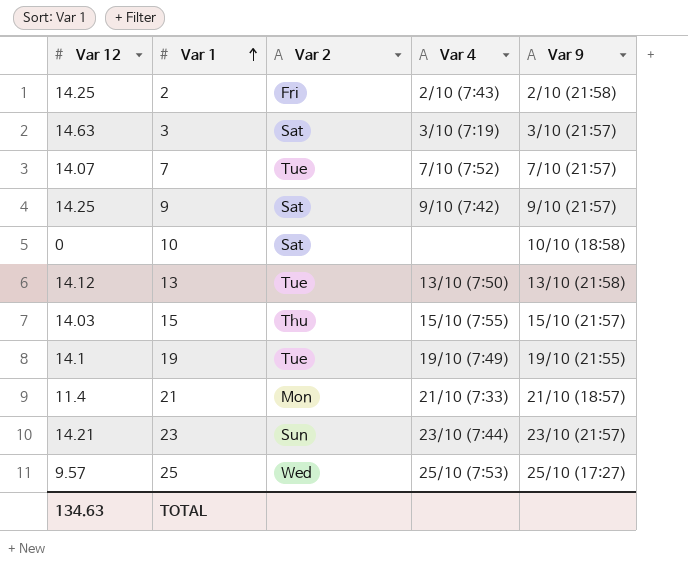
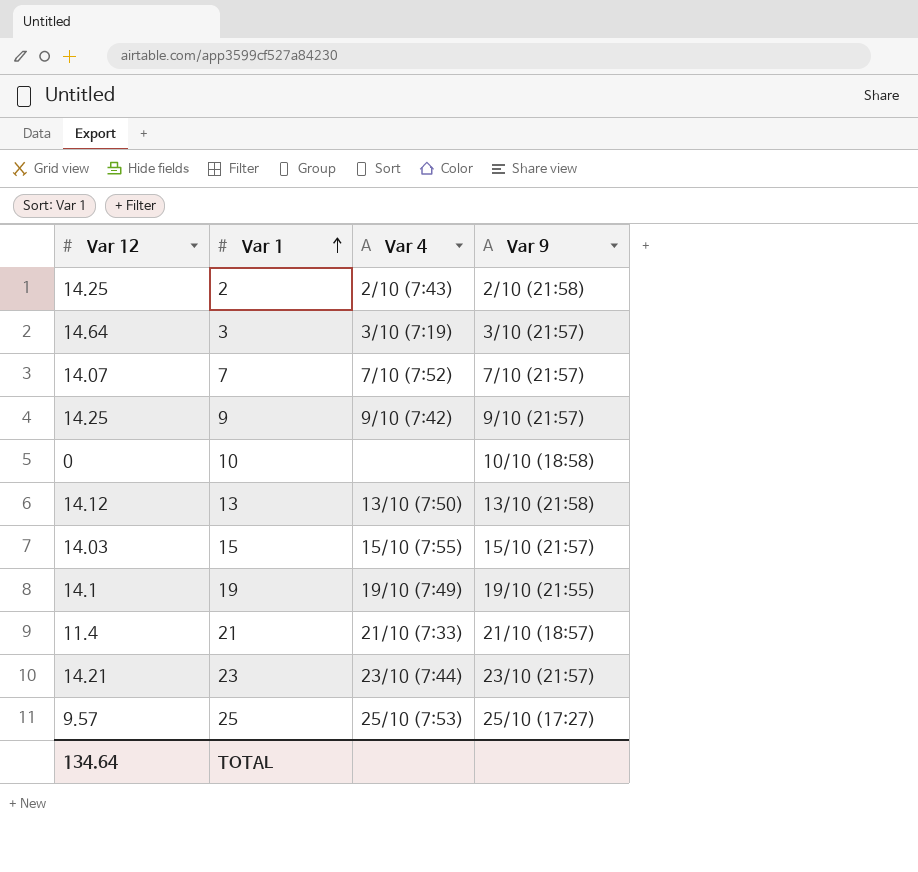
column Var 2 | position: 3 -> none
3 | Var 12: 14.63 -> 14.64
TOTAL | Var 12: 134.63 -> 134.64

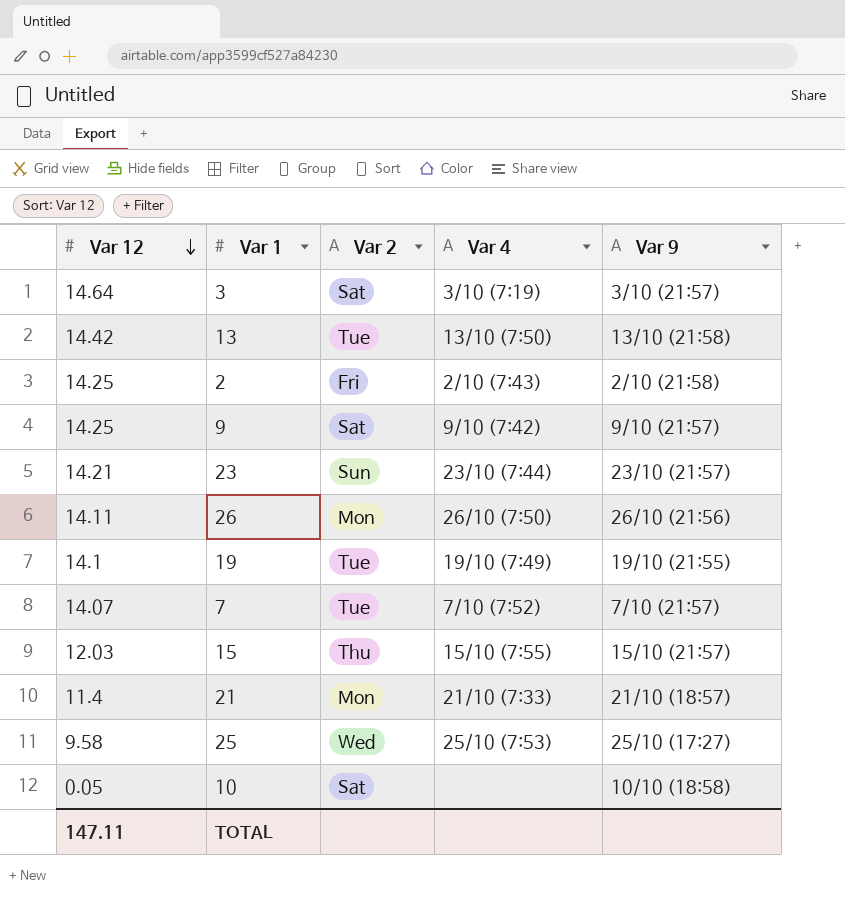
row order: Var 1 ascending -> Var 12 descending
column Var 2 | position: none -> 3
13 | Var 12: 14.12 -> 14.42
row 26: none -> 14.11 | Mon | 26/10 (7:50) | 26/10 (21:56)
15 | Var 12: 14.03 -> 12.03
25 | Var 12: 9.57 -> 9.58
10 | Var 12: 0 -> 0.05
TOTAL | Var 12: 134.64 -> 147.11

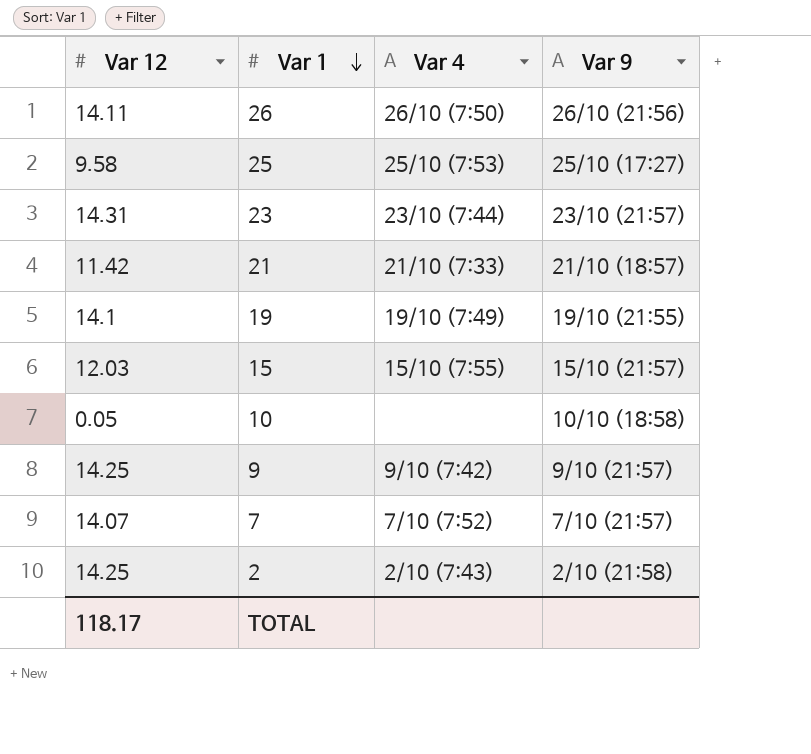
row order: Var 12 descending -> Var 1 descending
column Var 2 | position: 3 -> none
row 3: 14.64 | Sat | 3/10 (7:19) | 3/10 (21:57) -> none
row 13: 14.42 | Tue | 13/10 (7:50) | 13/10 (21:58) -> none
23 | Var 12: 14.21 -> 14.31
21 | Var 12: 11.4 -> 11.42
TOTAL | Var 12: 147.11 -> 118.17

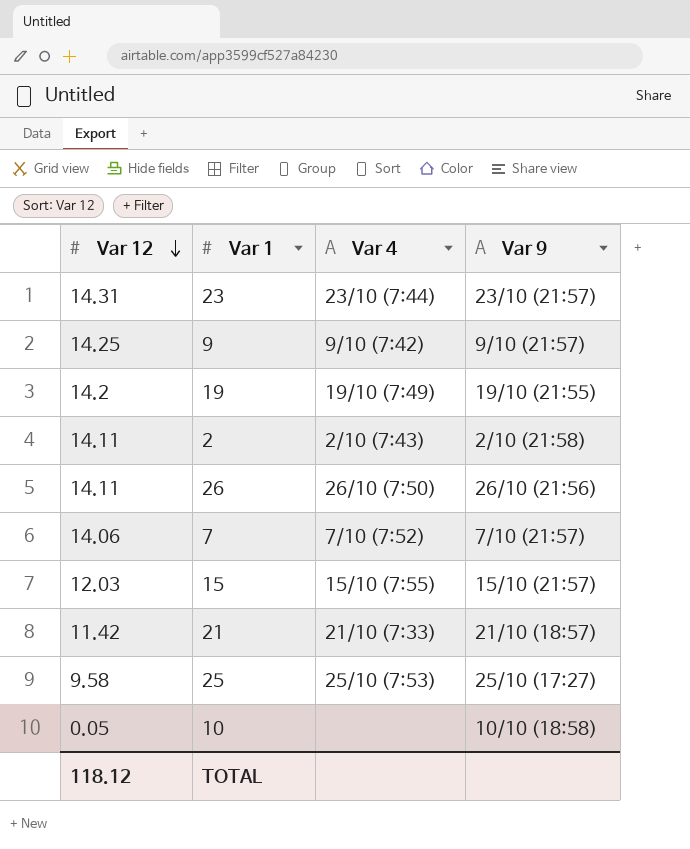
row order: Var 1 descending -> Var 12 descending
19 | Var 12: 14.1 -> 14.2
2 | Var 12: 14.25 -> 14.11
7 | Var 12: 14.07 -> 14.06
TOTAL | Var 12: 118.17 -> 118.12

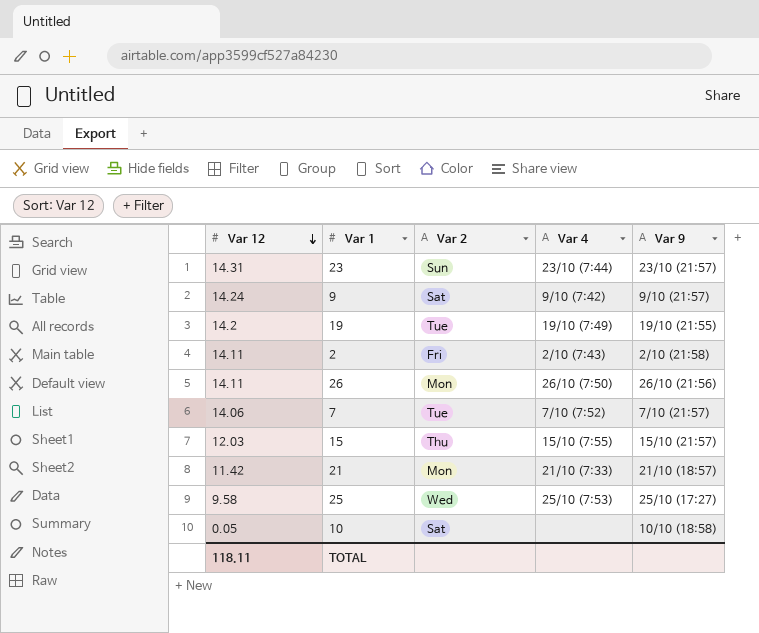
column Var 2 | position: none -> 3
9 | Var 12: 14.25 -> 14.24
TOTAL | Var 12: 118.12 -> 118.11

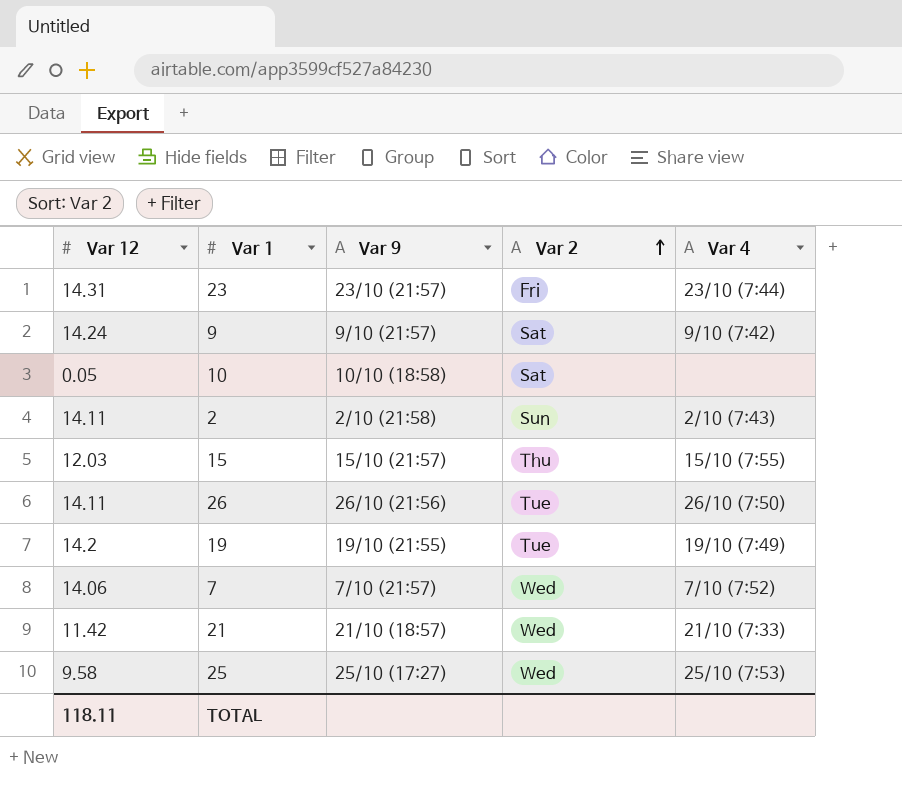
row order: Var 12 descending -> Var 2 ascending
column Var 9 | position: 5 -> 3
23 | Var 2: Sun -> Fri
2 | Var 2: Fri -> Sun
26 | Var 2: Mon -> Tue
7 | Var 2: Tue -> Wed
21 | Var 2: Mon -> Wed

